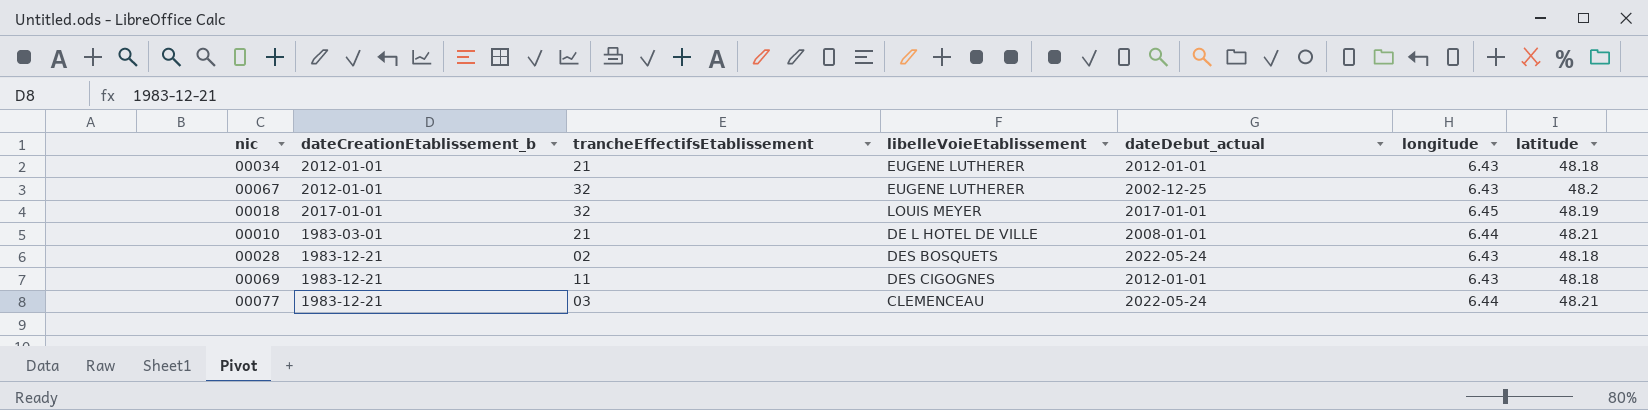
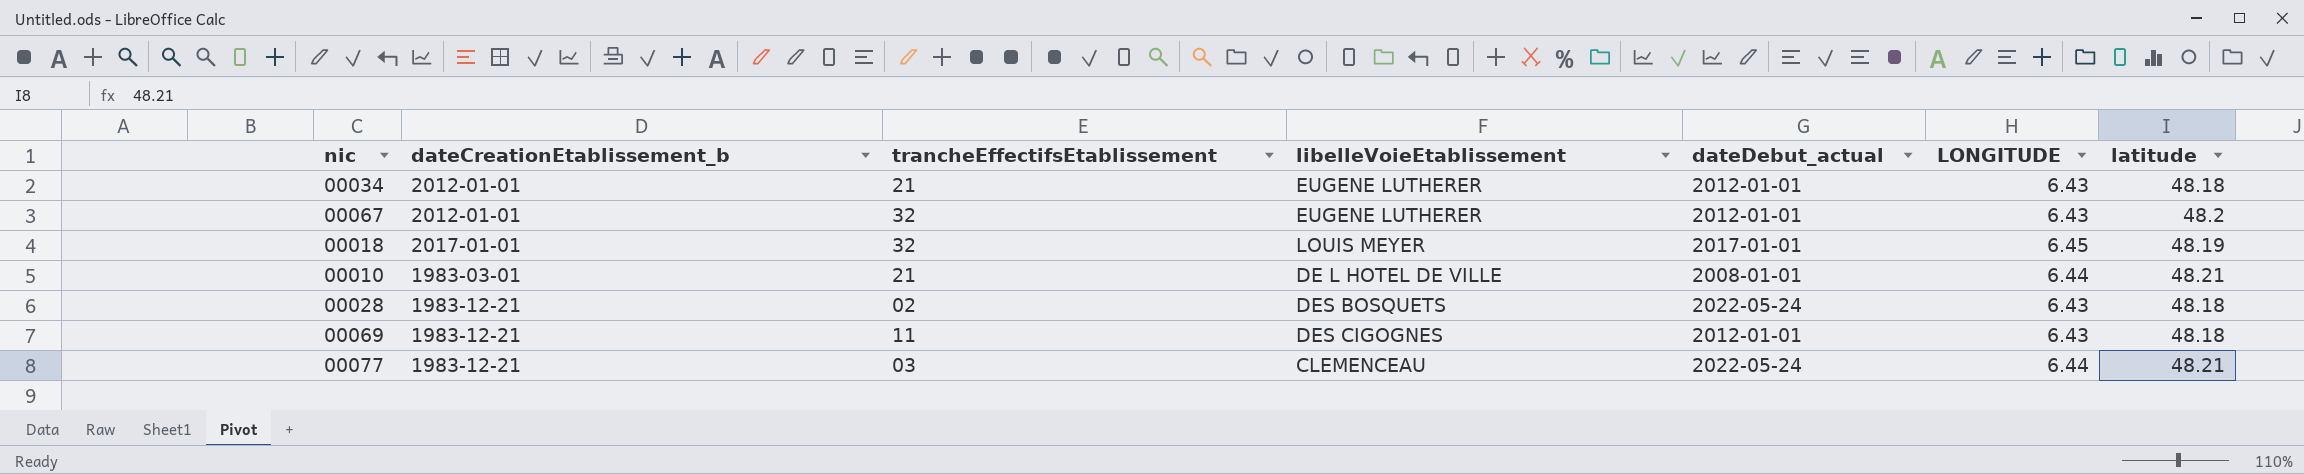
column name: longitude -> LONGITUDE
00067 | dateDebut_actual: 2002-12-25 -> 2012-01-01

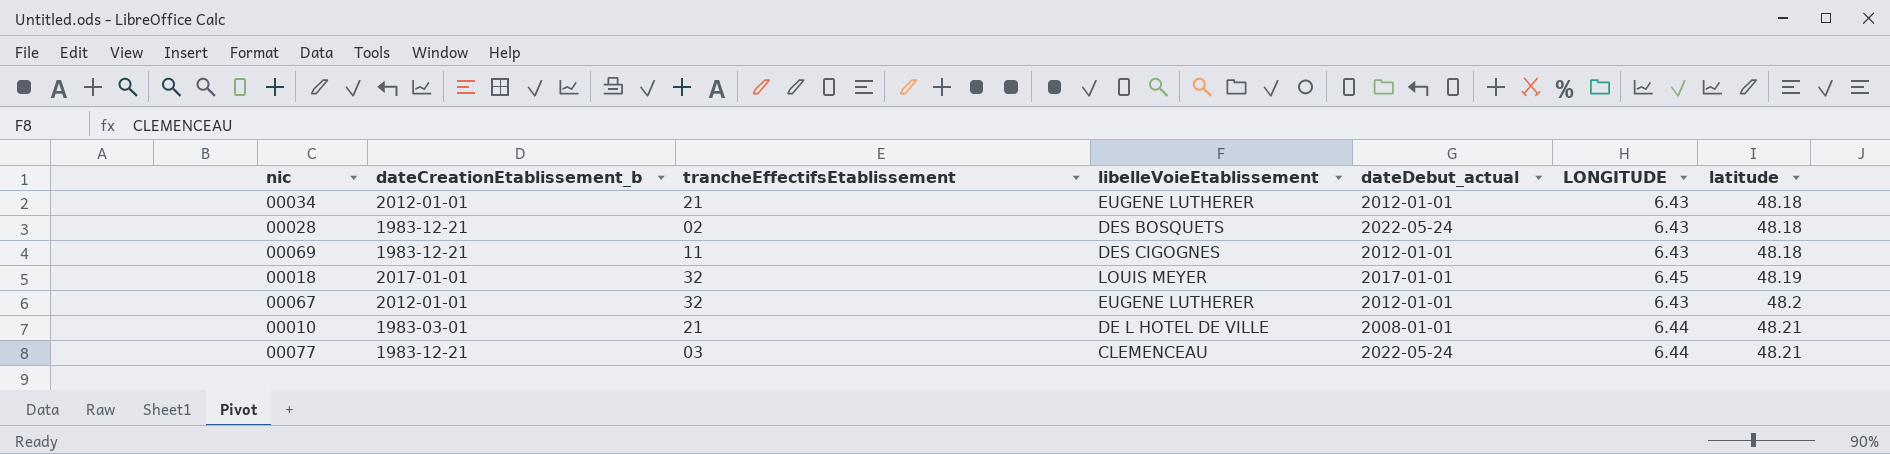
row order: none -> latitude ascending

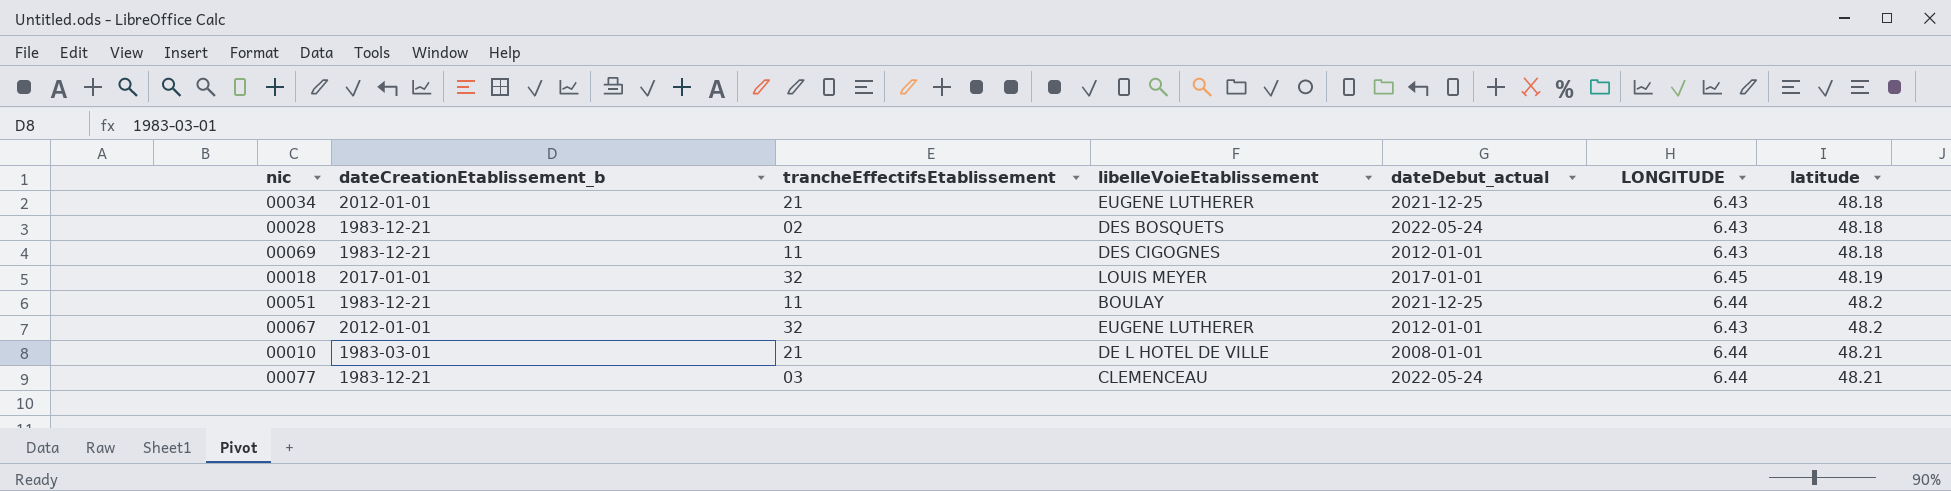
00034 | dateDebut_actual: 2012-01-01 -> 2021-12-25
row 00051: none -> 1983-12-21 | 11 | BOULAY | 2021-12-25 | 6.44 | 48.2

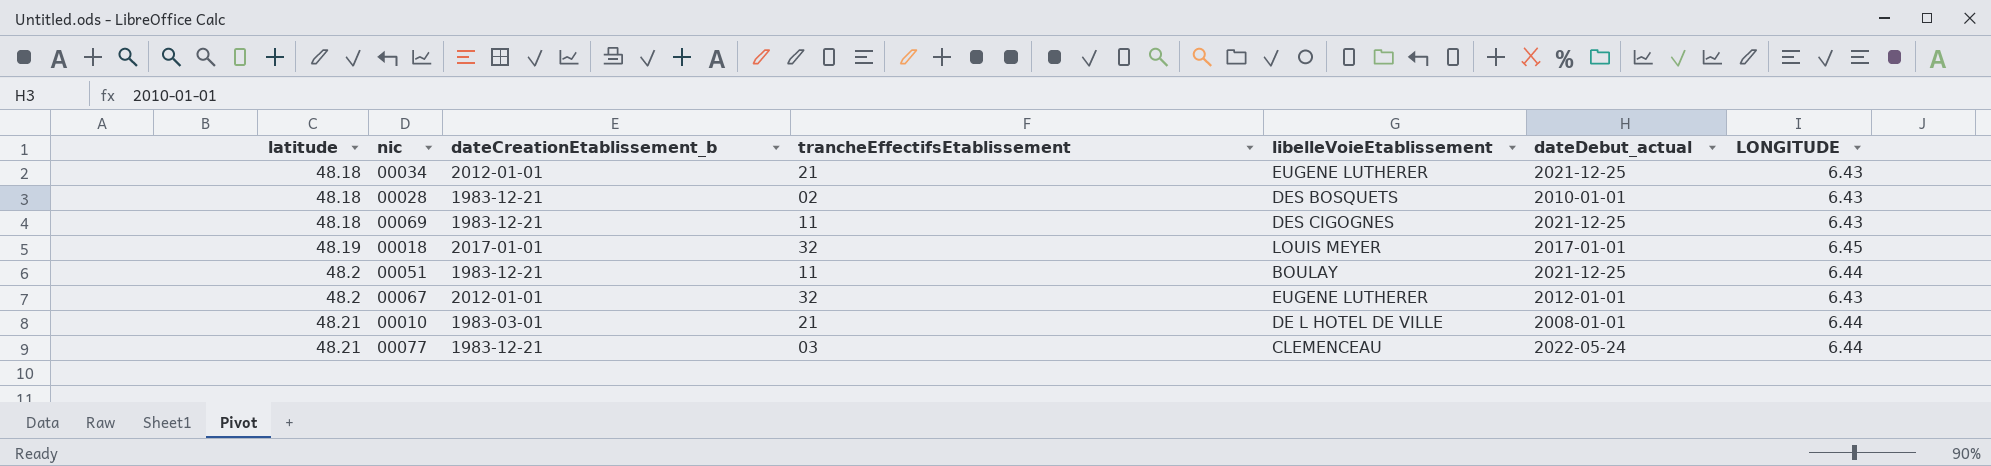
column latitude | position: 7 -> 1
00028 | dateDebut_actual: 2022-05-24 -> 2010-01-01
00069 | dateDebut_actual: 2012-01-01 -> 2021-12-25

